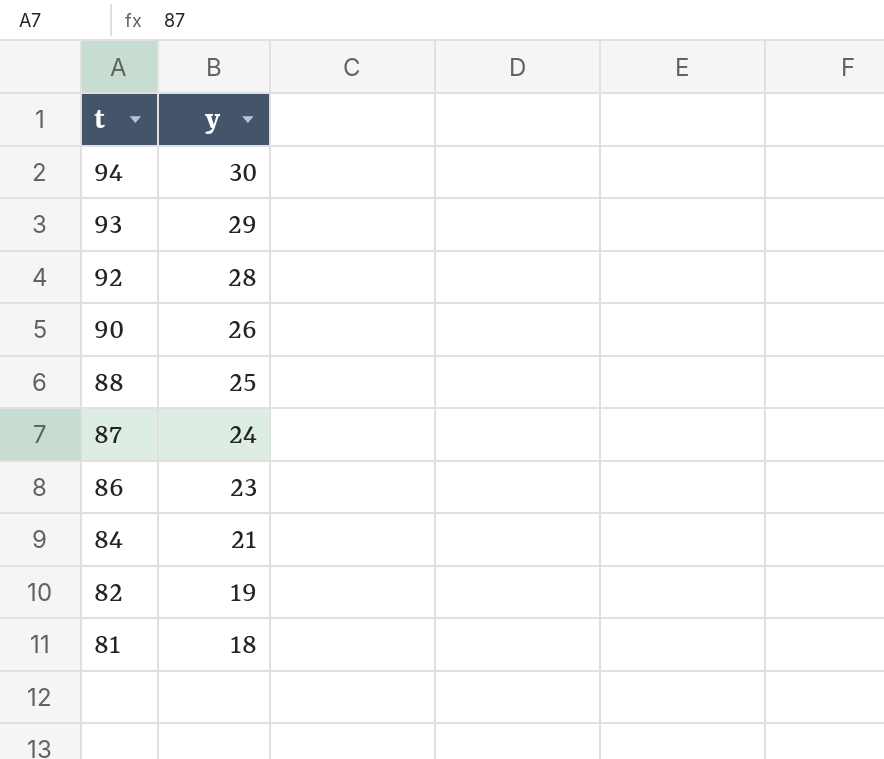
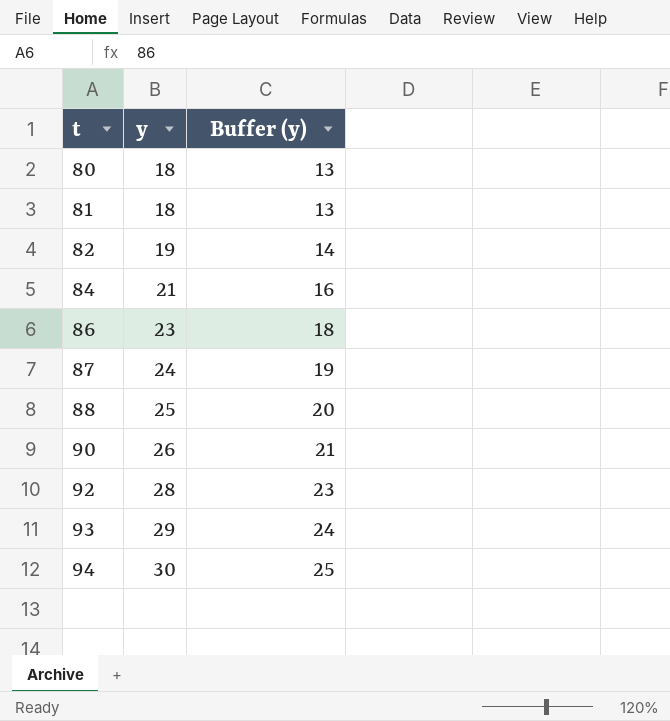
row order: t descending -> t ascending
column Buffer (y) | formula: none -> [y] - 5
row 80: none -> 18 | 13

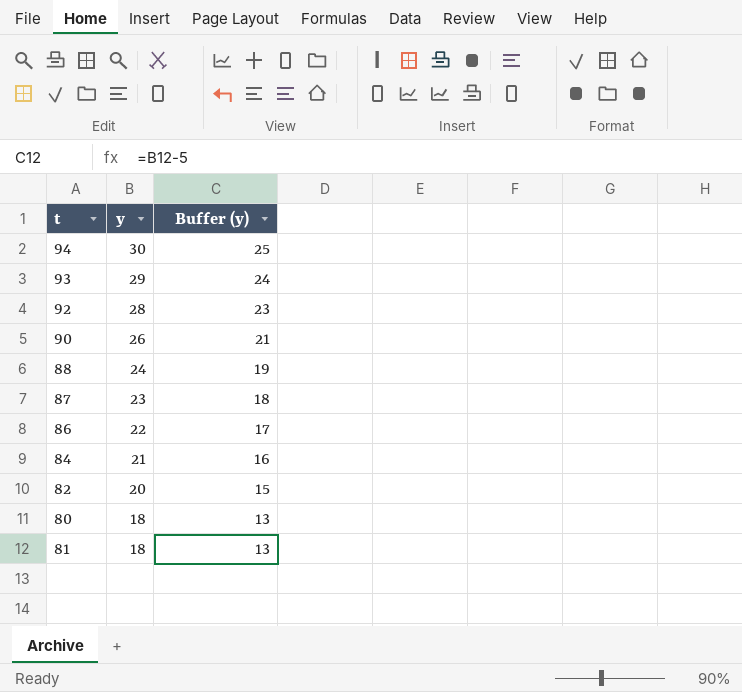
row order: t ascending -> y descending
88 | y: 25 -> 24
88 | Buffer (y): 20 -> 19
87 | y: 24 -> 23
87 | Buffer (y): 19 -> 18
86 | y: 23 -> 22
86 | Buffer (y): 18 -> 17
82 | y: 19 -> 20
82 | Buffer (y): 14 -> 15

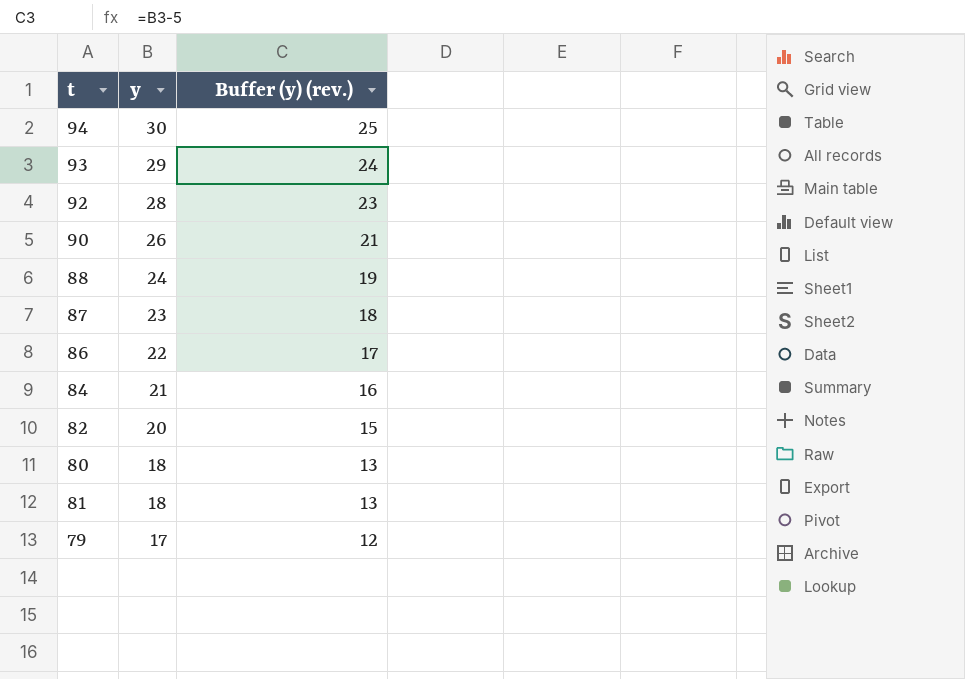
column name: Buffer (y) -> Buffer (y) (rev.)
row 79: none -> 17 | 12

